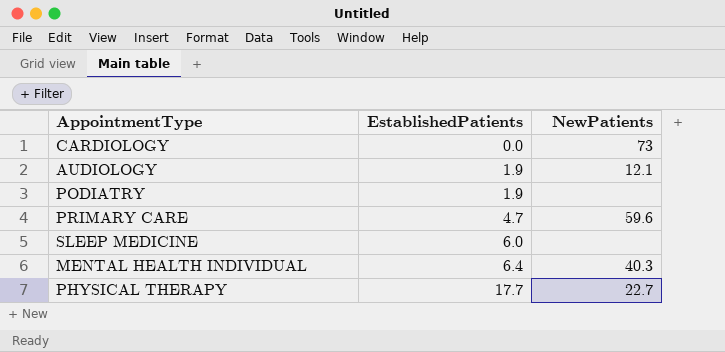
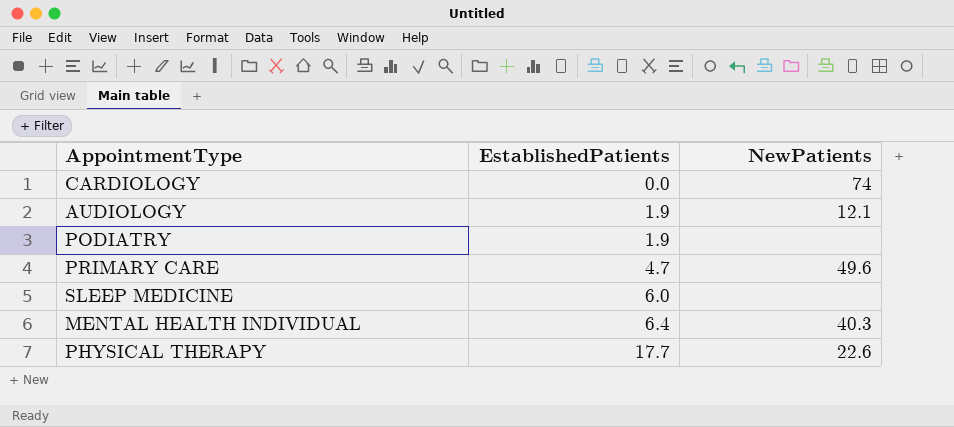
CARDIOLOGY | NewPatients: 73 -> 74
PRIMARY CARE | NewPatients: 59.6 -> 49.6
PHYSICAL THERAPY | NewPatients: 22.7 -> 22.6

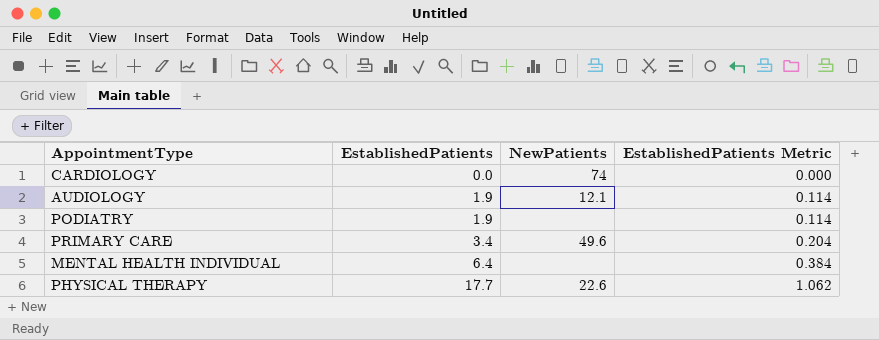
column EstablishedPatients Metric | formula: none -> [EstablishedPatients] * 0.06
row SLEEP MEDICINE: 6.0 | none -> none
PRIMARY CARE | EstablishedPatients: 4.7 -> 3.4
MENTAL HEALTH INDIVIDUAL | NewPatients: 40.3 -> none

